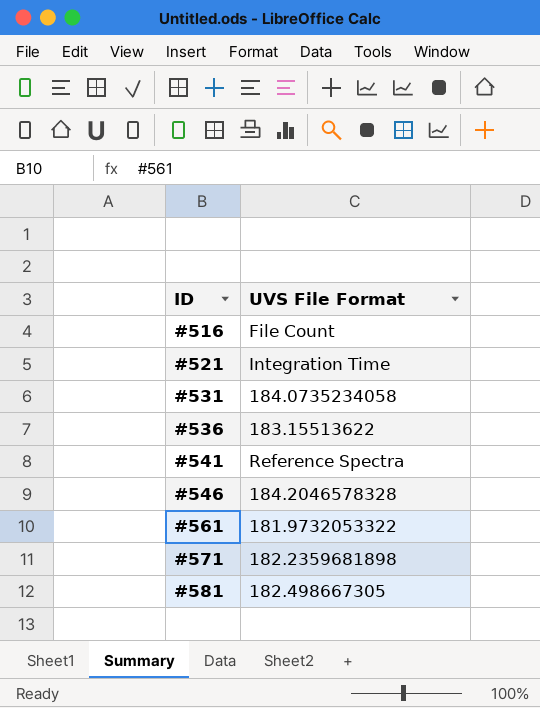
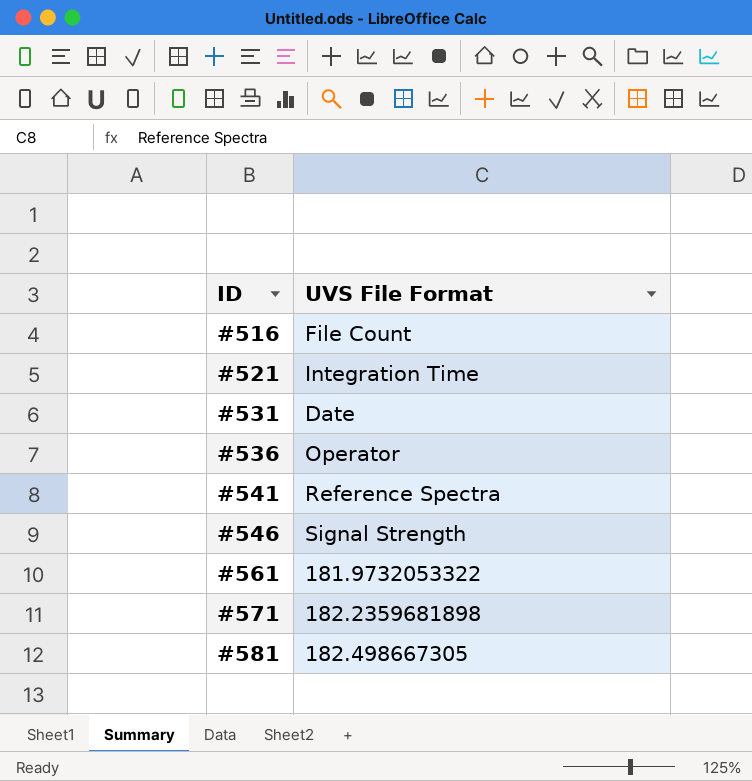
#531 | UVS File Format: 184.0735234058 -> Date
#536 | UVS File Format: 183.15513622 -> Operator
#546 | UVS File Format: 184.2046578328 -> Signal Strength

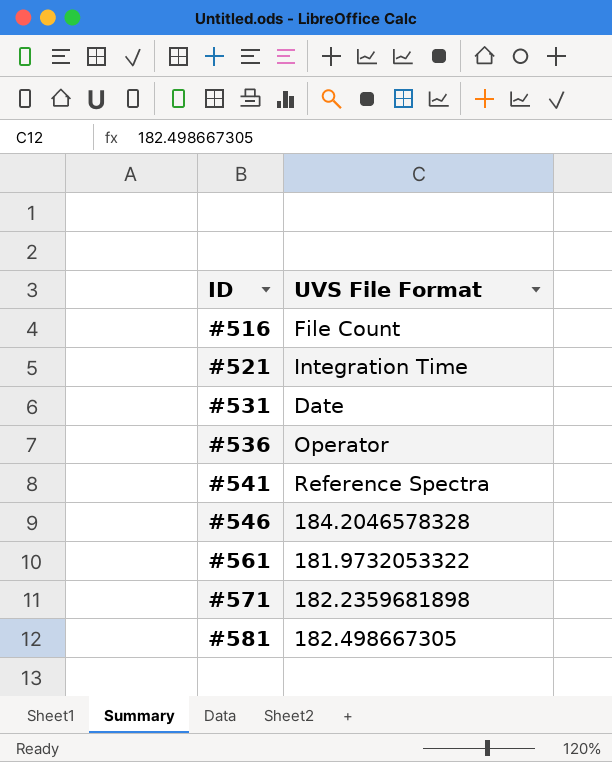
#546 | UVS File Format: Signal Strength -> 184.2046578328

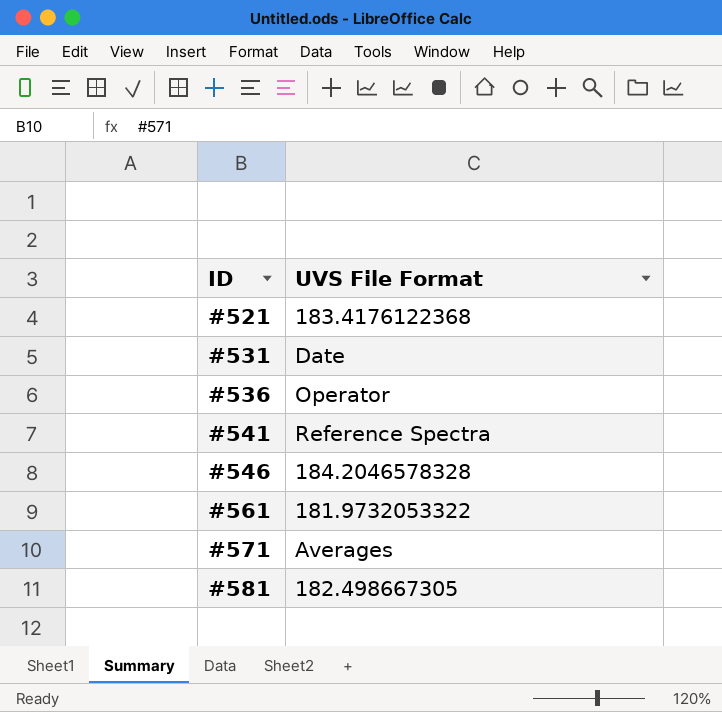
row #516: File Count -> none
#521 | UVS File Format: Integration Time -> 183.4176122368
#571 | UVS File Format: 182.2359681898 -> Averages

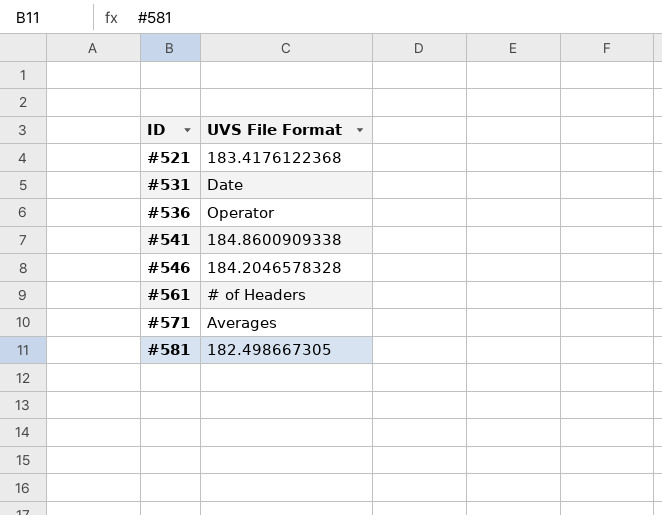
#541 | UVS File Format: Reference Spectra -> 184.8600909338
#561 | UVS File Format: 181.9732053322 -> # of Headers

